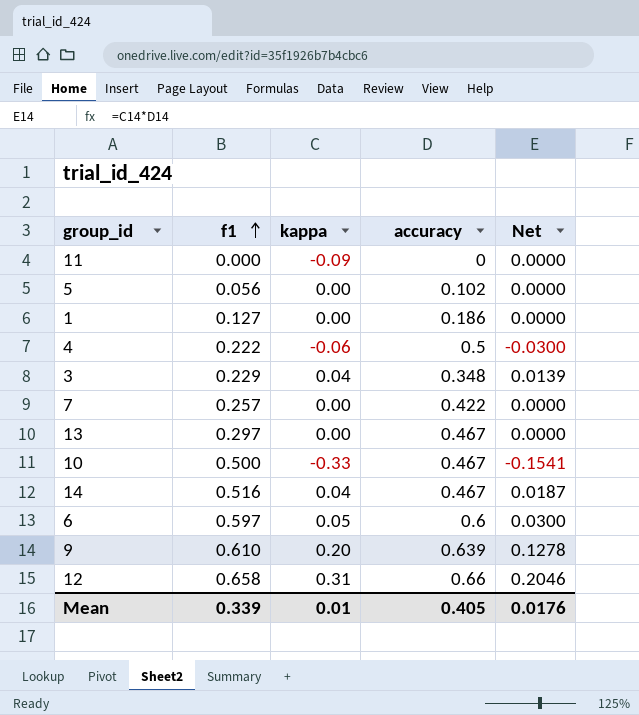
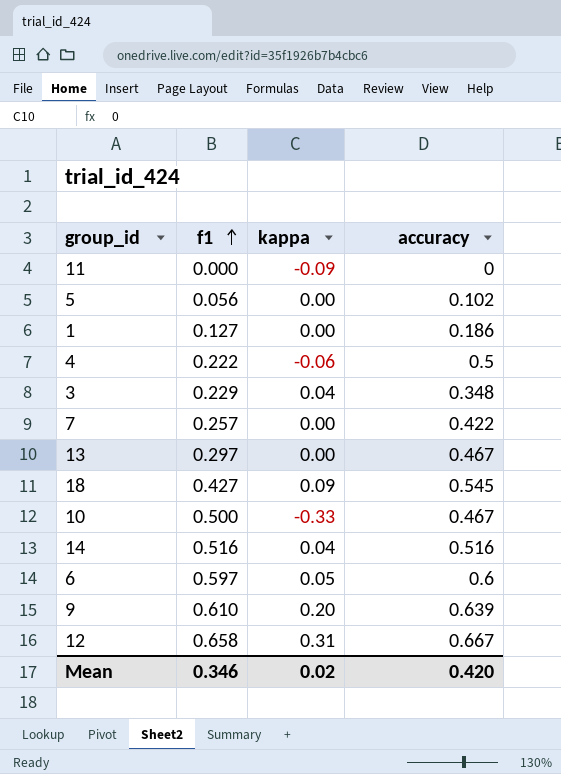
column Net | formula: [kappa] * [accuracy] -> none
row 18: none -> 0.427 | 0.09 | 0.545
14 | accuracy: 0.467 -> 0.516
12 | accuracy: 0.66 -> 0.667
Mean | f1: 0.339 -> 0.346
Mean | kappa: 0.01 -> 0.02
Mean | accuracy: 0.405 -> 0.420

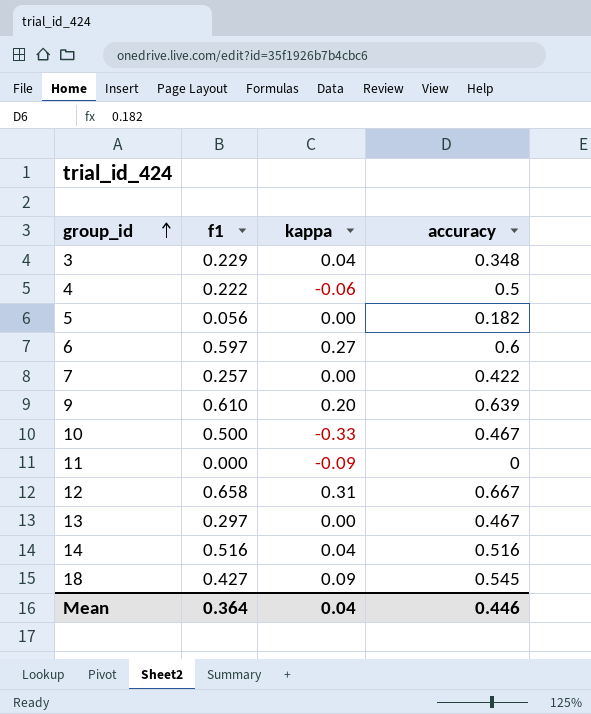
row order: f1 ascending -> group_id ascending
row 1: 0.127 | 0.00 | 0.186 -> none
5 | accuracy: 0.102 -> 0.182
6 | kappa: 0.05 -> 0.27
Mean | f1: 0.346 -> 0.364
Mean | kappa: 0.02 -> 0.04
Mean | accuracy: 0.420 -> 0.446

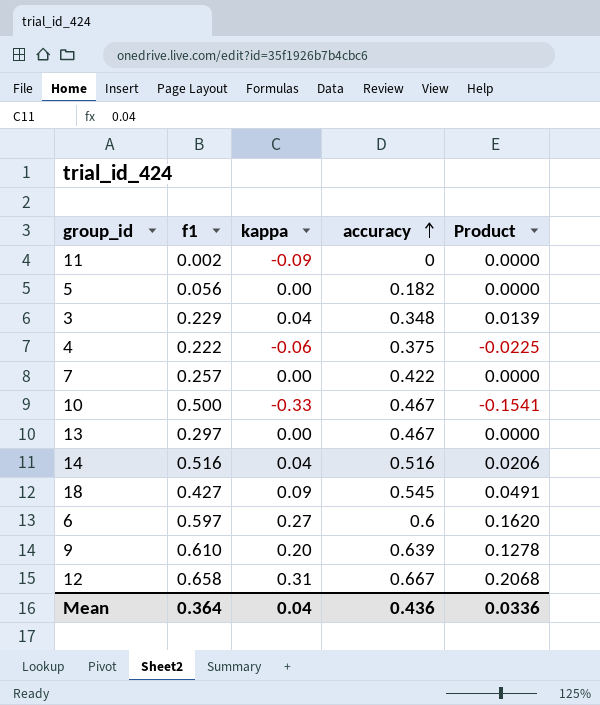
row order: group_id ascending -> accuracy ascending
column Product | formula: none -> [kappa] * [accuracy]
11 | f1: 0.000 -> 0.002
4 | accuracy: 0.5 -> 0.375
Mean | accuracy: 0.446 -> 0.436

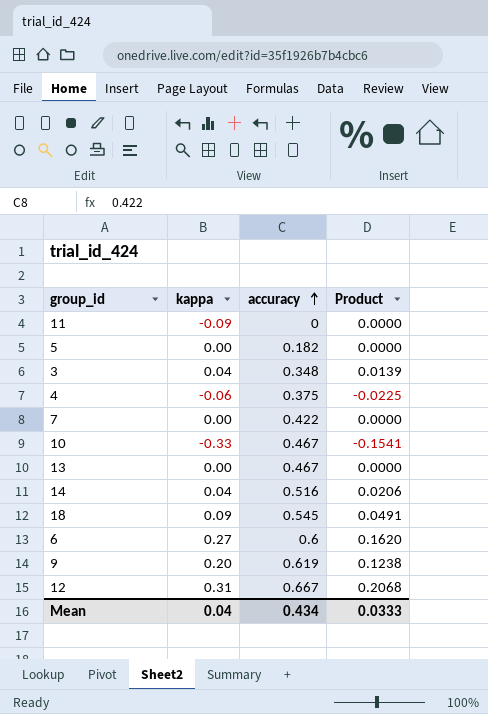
column f1 | position: 2 -> none
9 | accuracy: 0.639 -> 0.619
9 | Product: 0.1278 -> 0.1238
Mean | accuracy: 0.436 -> 0.434
Mean | Product: 0.0336 -> 0.0333

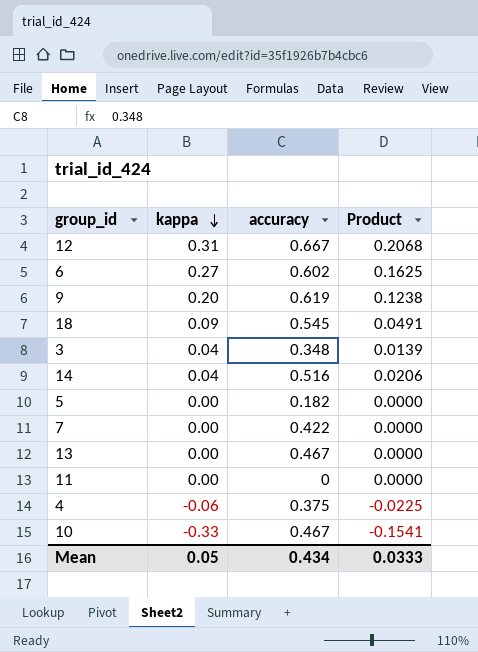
row order: accuracy ascending -> kappa descending
6 | accuracy: 0.6 -> 0.602
6 | Product: 0.1620 -> 0.1625
11 | kappa: -0.09 -> 0.00
Mean | kappa: 0.04 -> 0.05

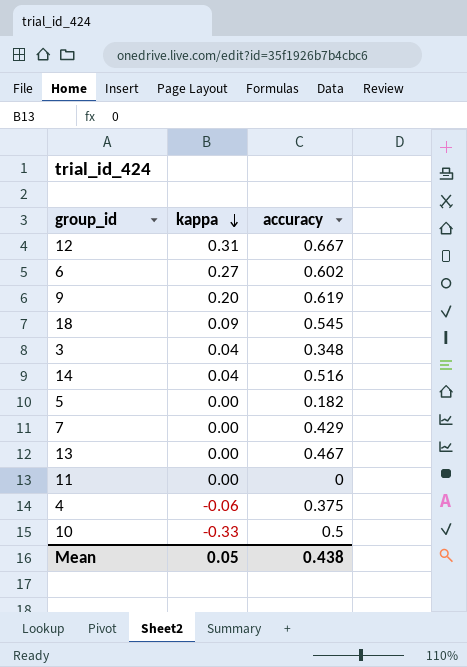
column Product | formula: [kappa] * [accuracy] -> none
7 | accuracy: 0.422 -> 0.429
10 | accuracy: 0.467 -> 0.5
Mean | accuracy: 0.434 -> 0.438

